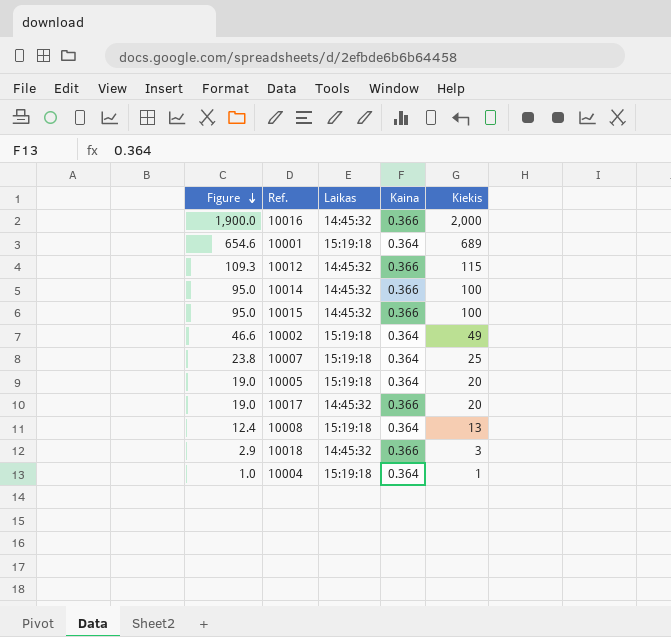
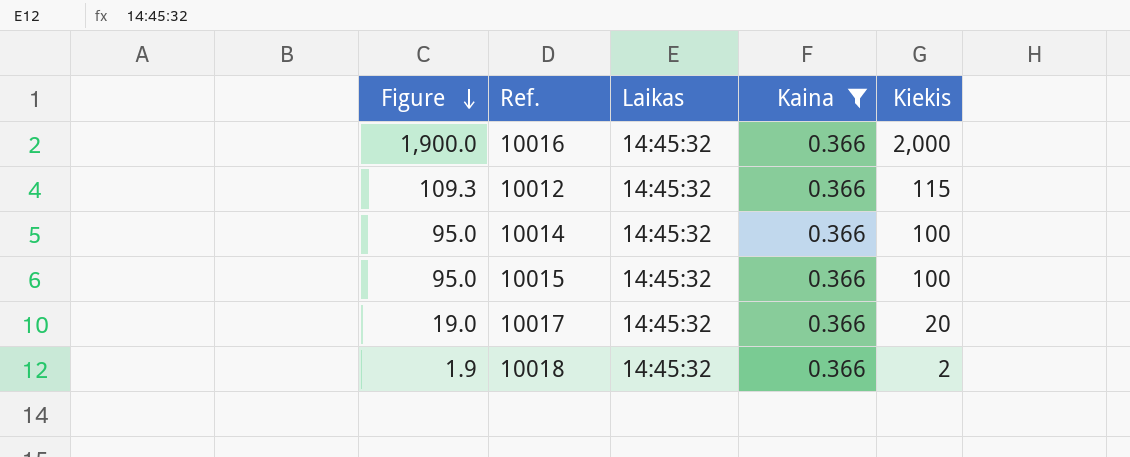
filter: none -> Kaina = 0.366
10018 | Figure: 2.9 -> 1.9
10018 | Kiekis: 3 -> 2

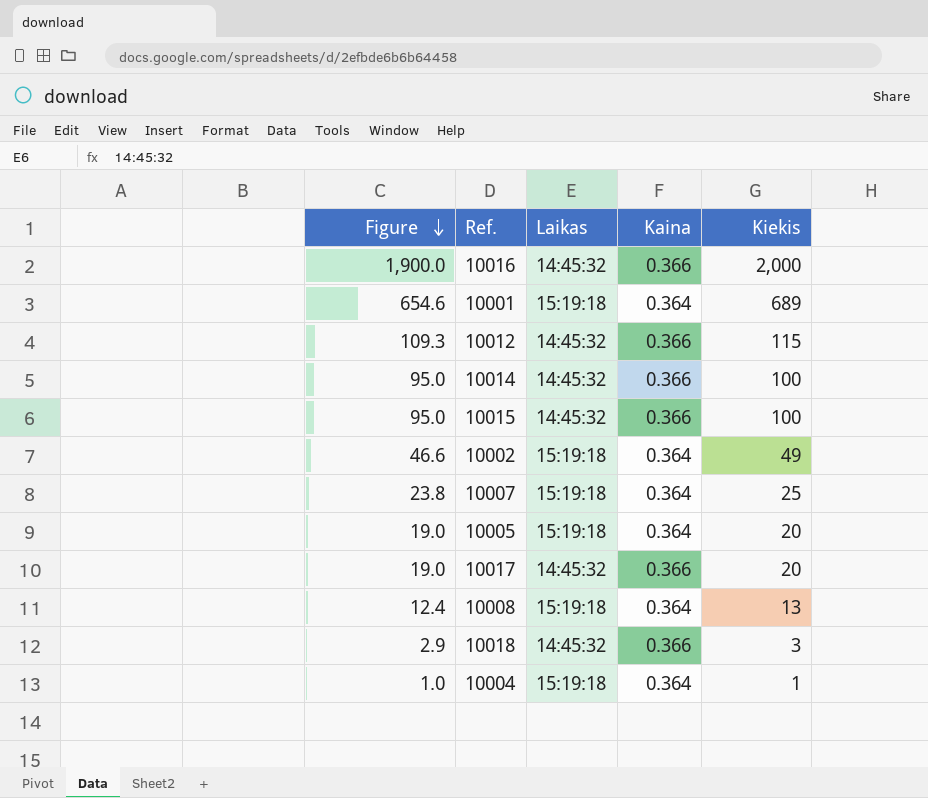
filter: Kaina = 0.366 -> none
10018 | Figure: 1.9 -> 2.9
10018 | Kiekis: 2 -> 3

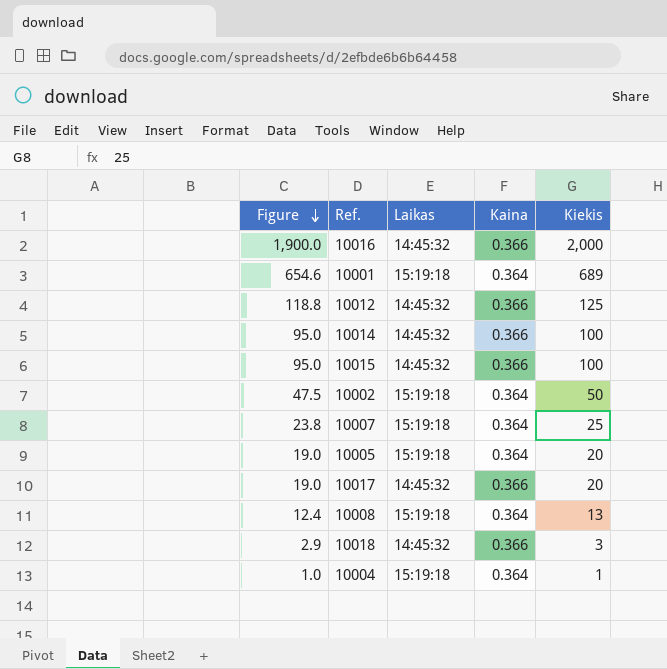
10012 | Figure: 109.3 -> 118.8
10012 | Kiekis: 115 -> 125
10002 | Figure: 46.6 -> 47.5
10002 | Kiekis: 49 -> 50

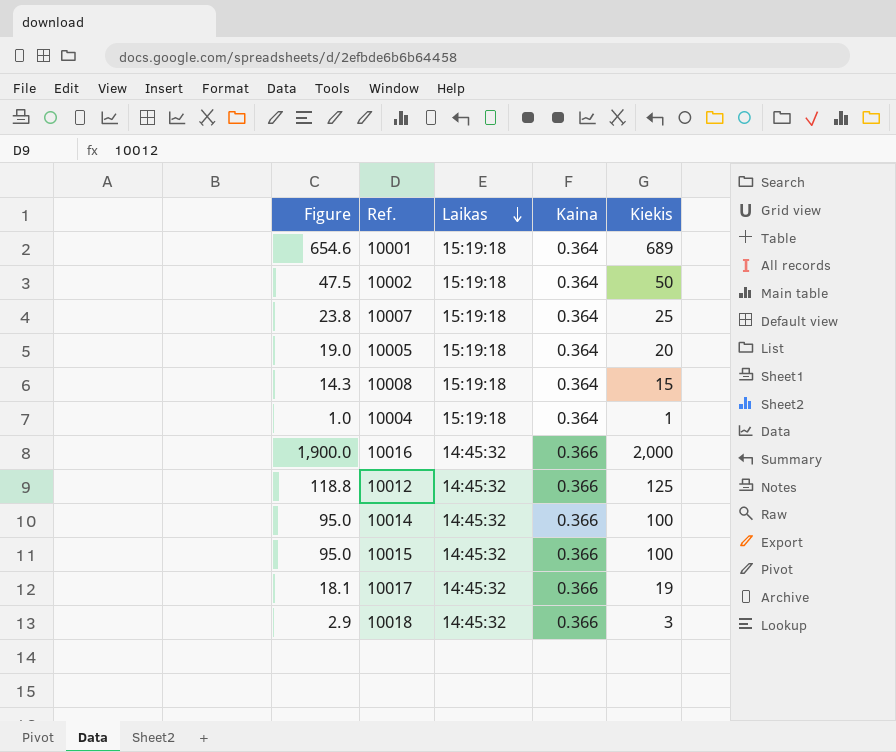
row order: Figure descending -> Laikas descending
10008 | Figure: 12.4 -> 14.3
10008 | Kiekis: 13 -> 15
10017 | Figure: 19.0 -> 18.1
10017 | Kiekis: 20 -> 19

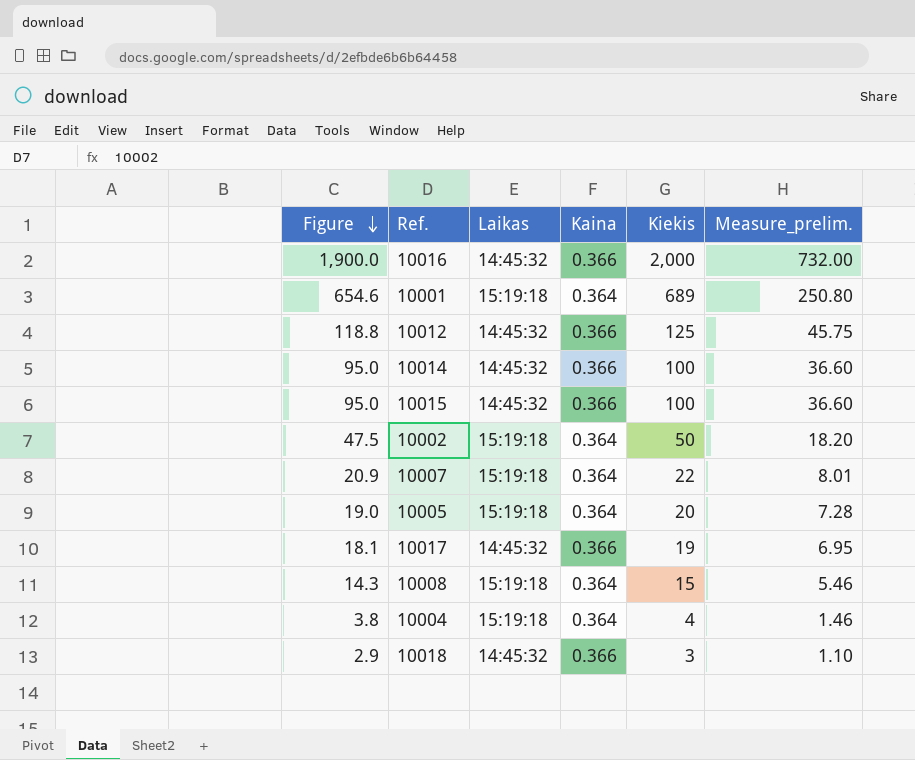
row order: Laikas descending -> Figure descending
column Measure_prelim. | formula: none -> [Kaina] * [Kiekis]
10007 | Figure: 23.8 -> 20.9
10007 | Kiekis: 25 -> 22
10004 | Figure: 1.0 -> 3.8
10004 | Kiekis: 1 -> 4

